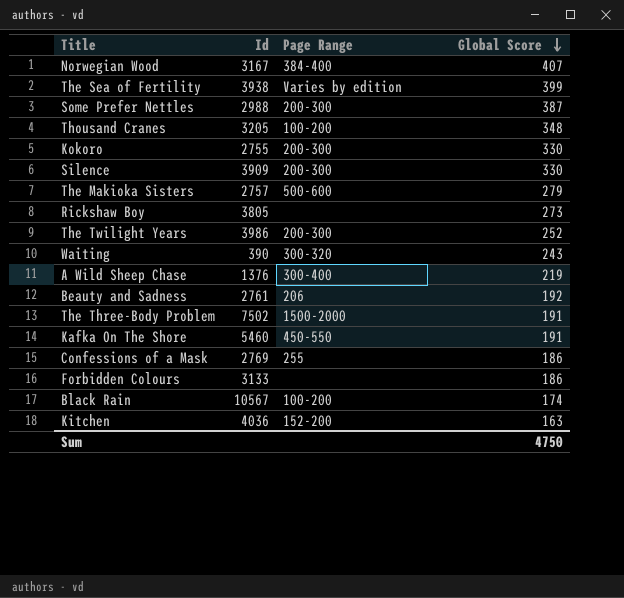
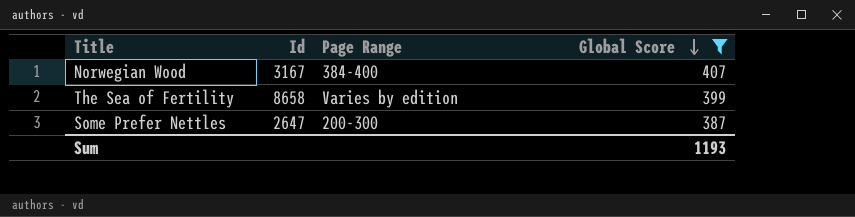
filter: none -> Global Score >= 387
The Sea of Fertility | Id: 3938 -> 8658
Some Prefer Nettles | Id: 2988 -> 2647
Sum | Global Score: 4750 -> 1193

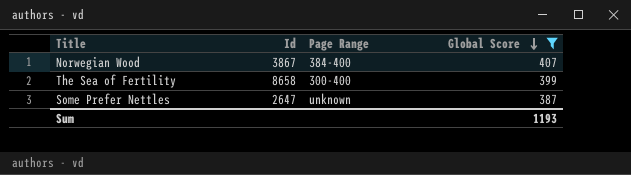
Norwegian Wood | Id: 3167 -> 3867
The Sea of Fertility | Page Range: Varies by edition -> 300-400
Some Prefer Nettles | Page Range: 200-300 -> unknown

